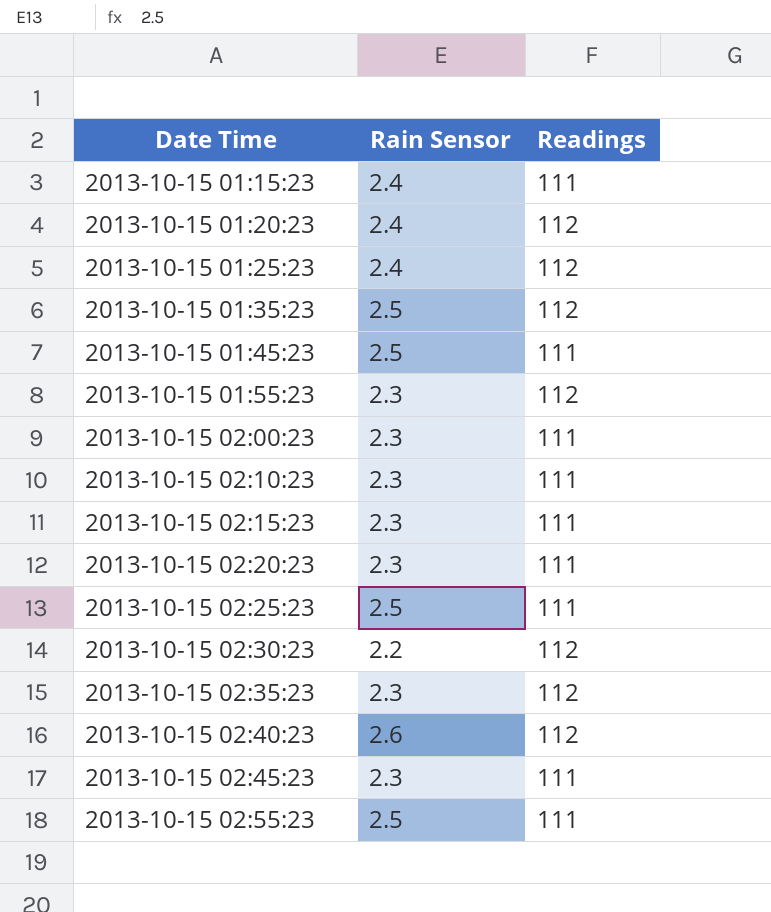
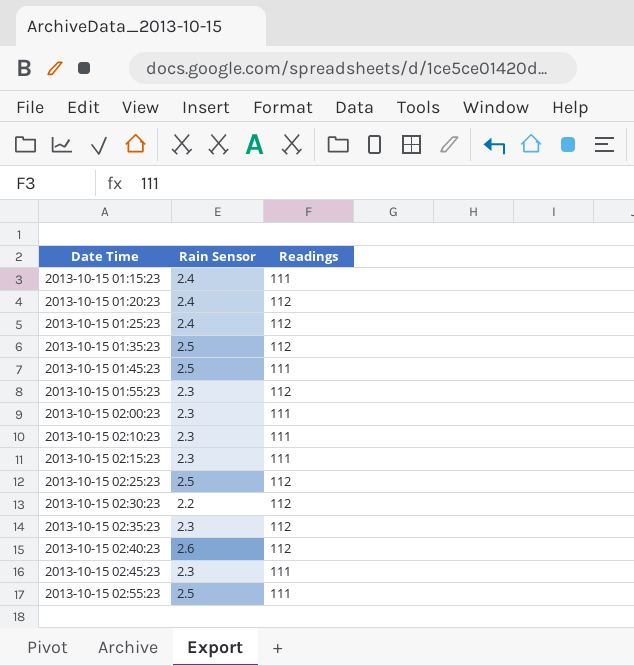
row 2013-10-15 02:20:23: 2.3 | 111 -> none
2013-10-15 02:25:23 | Readings: 111 -> 112

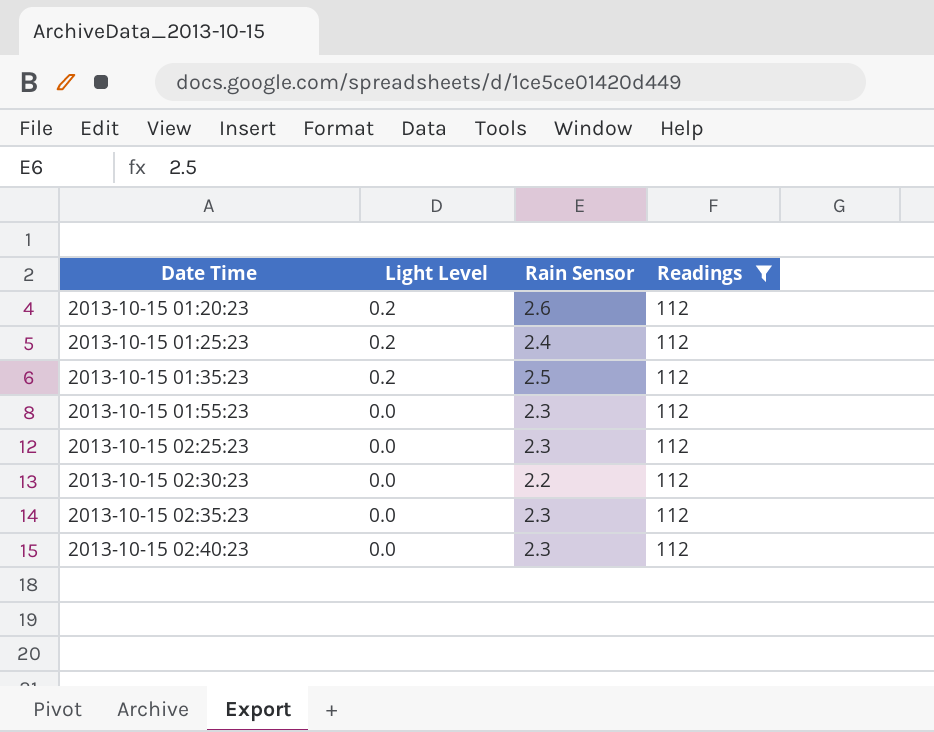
filter: none -> Readings = 112
column Light Level | position: none -> 2
2013-10-15 01:20:23 | Rain Sensor: 2.4 -> 2.6
2013-10-15 02:25:23 | Rain Sensor: 2.5 -> 2.3
2013-10-15 02:40:23 | Rain Sensor: 2.6 -> 2.3

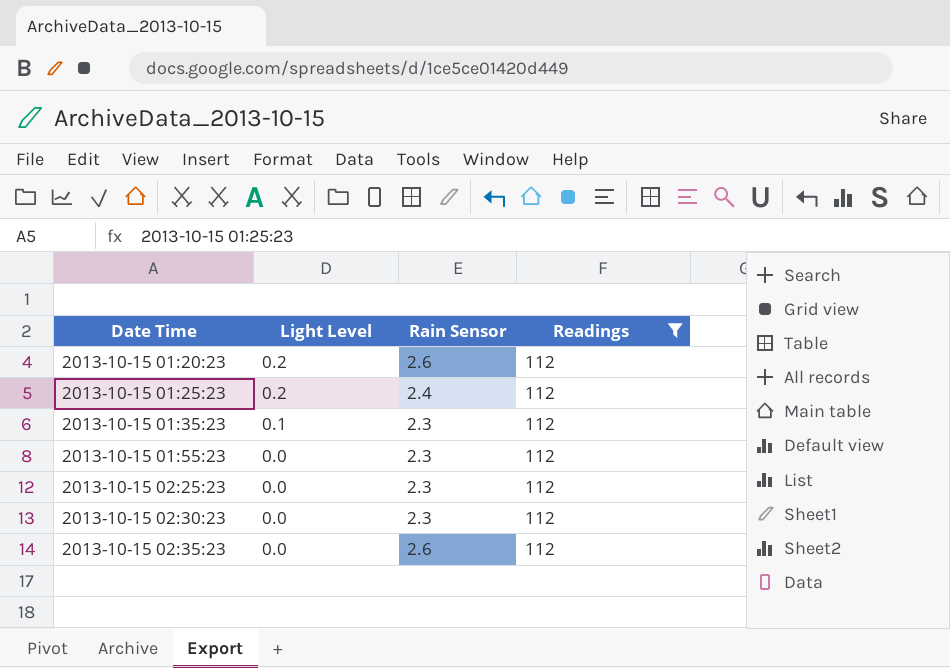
row 2013-10-15 02:40:23: 0.0 | 2.3 | 112 -> none
2013-10-15 01:35:23 | Light Level: 0.2 -> 0.1
2013-10-15 01:35:23 | Rain Sensor: 2.5 -> 2.3
2013-10-15 02:30:23 | Rain Sensor: 2.2 -> 2.3
2013-10-15 02:35:23 | Rain Sensor: 2.3 -> 2.6

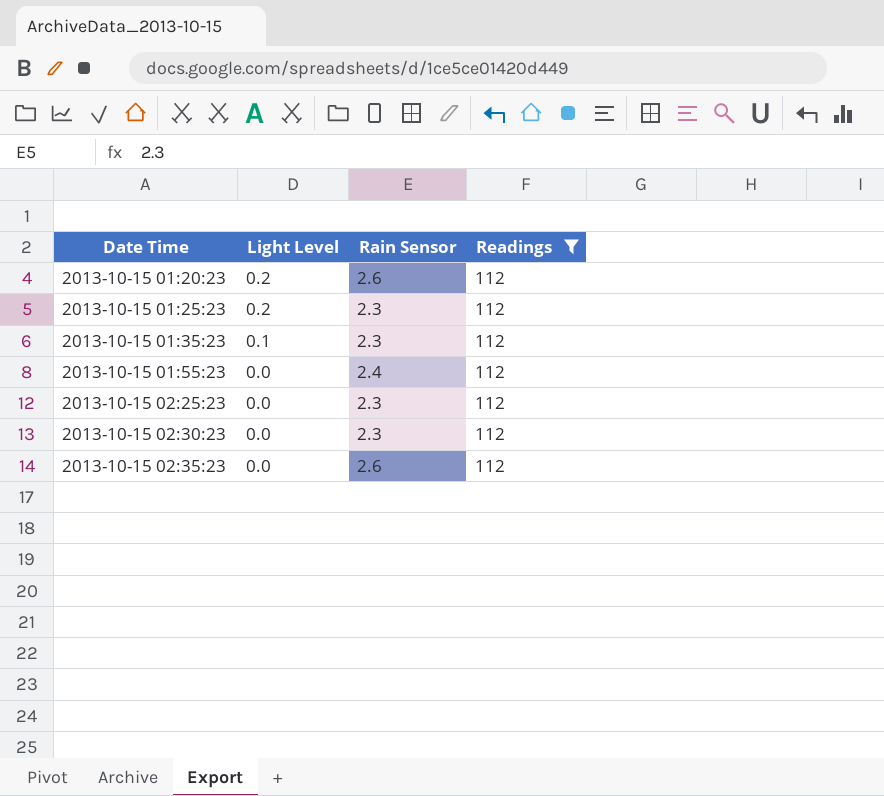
2013-10-15 01:25:23 | Rain Sensor: 2.4 -> 2.3
2013-10-15 01:55:23 | Rain Sensor: 2.3 -> 2.4

